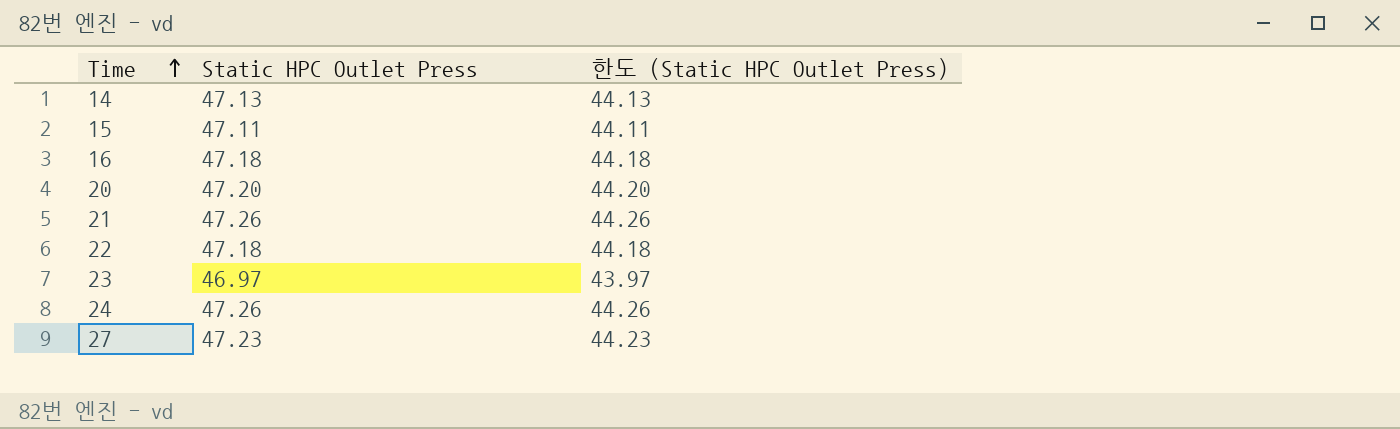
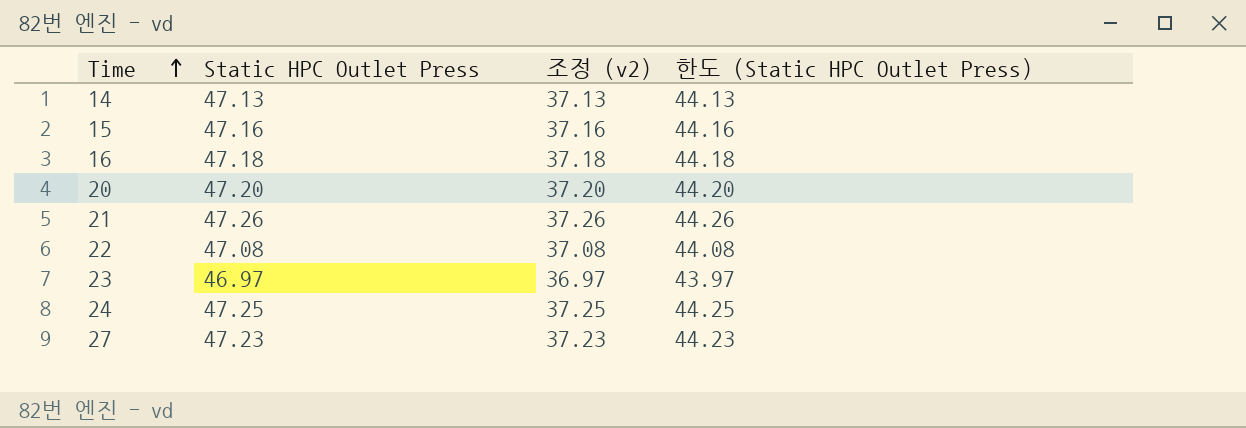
column 조정 (v2) | formula: none -> [Static HPC Outlet Press] - 10
15 | Static HPC Outlet Press: 47.11 -> 47.16
15 | 한도 (Static HPC Outlet Press): 44.11 -> 44.16
22 | Static HPC Outlet Press: 47.18 -> 47.08
22 | 한도 (Static HPC Outlet Press): 44.18 -> 44.08
24 | Static HPC Outlet Press: 47.26 -> 47.25
24 | 한도 (Static HPC Outlet Press): 44.26 -> 44.25

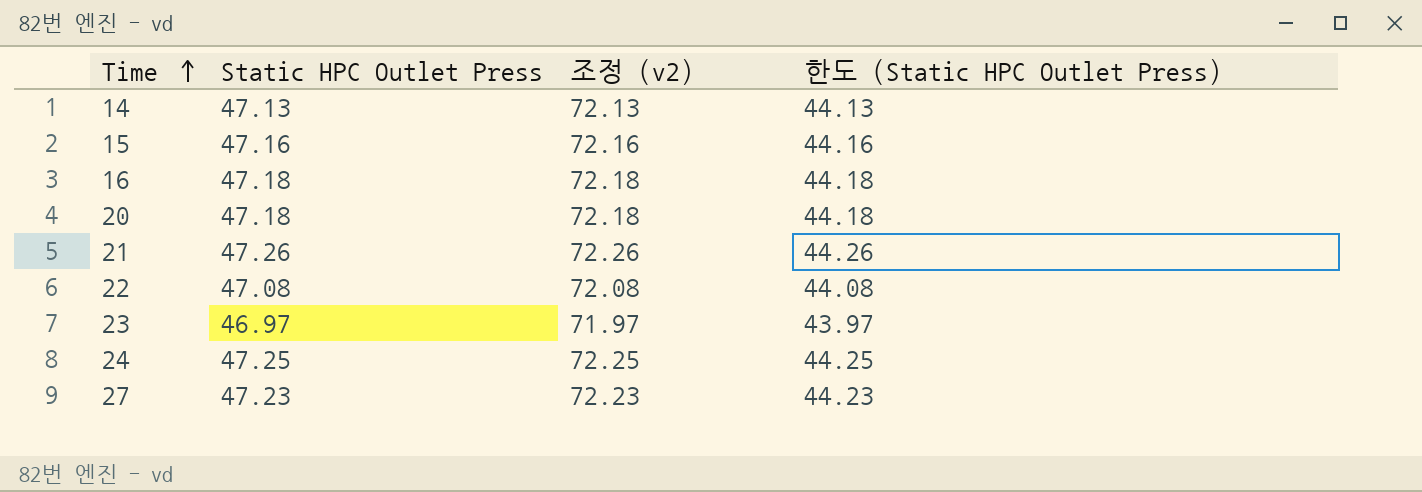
column 조정 (v2) | formula: [Static HPC Outlet Press] - 10 -> [Static HPC Outlet Press] + 25
20 | Static HPC Outlet Press: 47.20 -> 47.18
20 | 한도 (Static HPC Outlet Press): 44.20 -> 44.18

